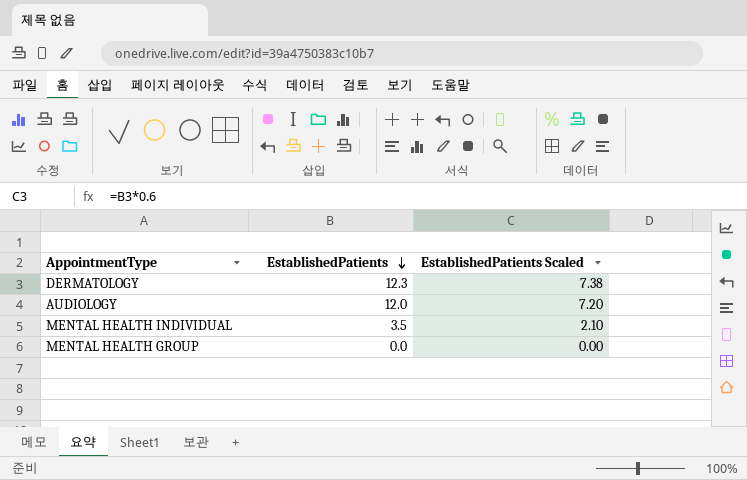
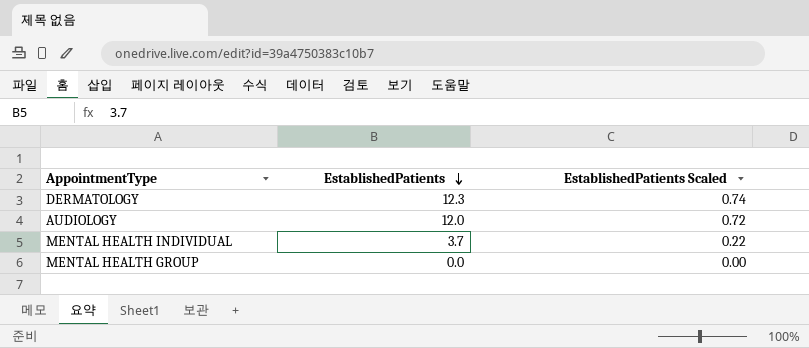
column EstablishedPatients Scaled | formula: [EstablishedPatients] * 0.6 -> [EstablishedPatients] * 0.06
MENTAL HEALTH INDIVIDUAL | EstablishedPatients: 3.5 -> 3.7

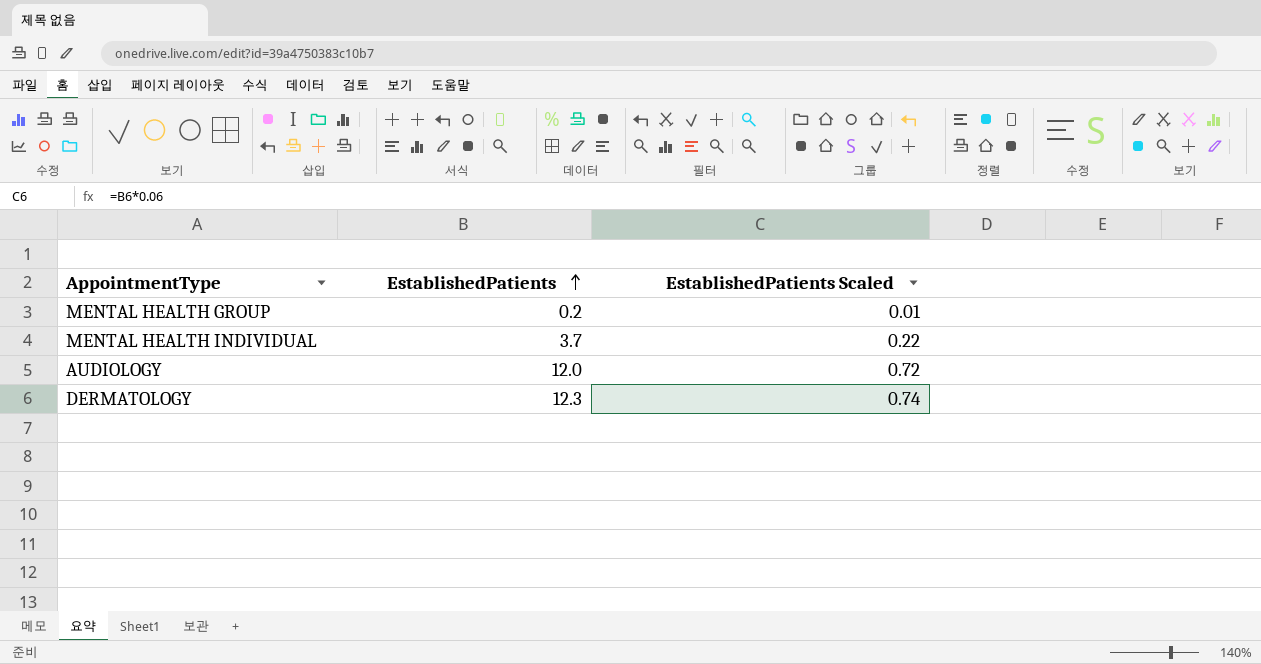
row order: EstablishedPatients descending -> EstablishedPatients ascending
MENTAL HEALTH GROUP | EstablishedPatients: 0.0 -> 0.2
MENTAL HEALTH GROUP | EstablishedPatients Scaled: 0.00 -> 0.01

